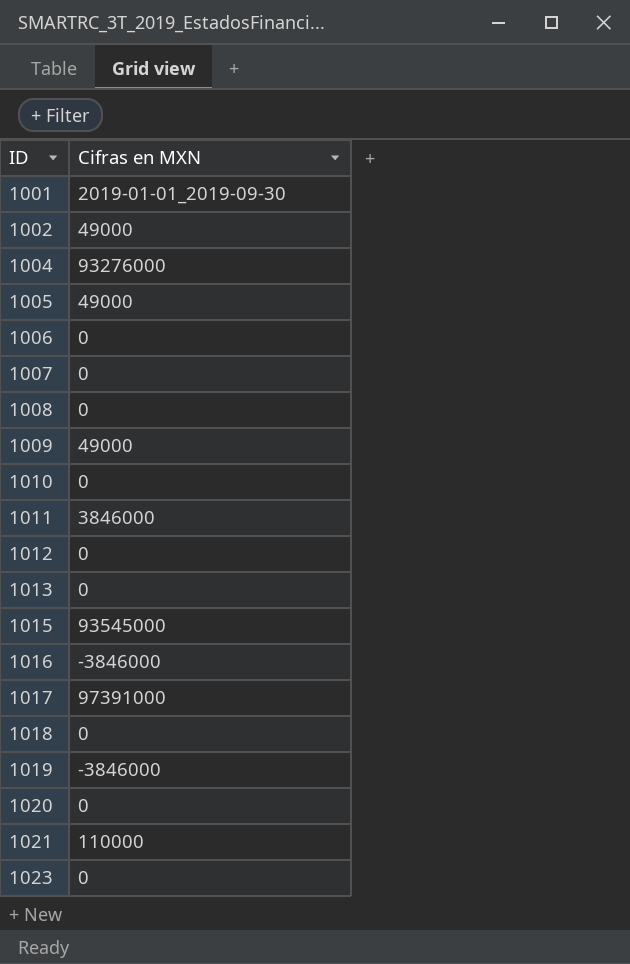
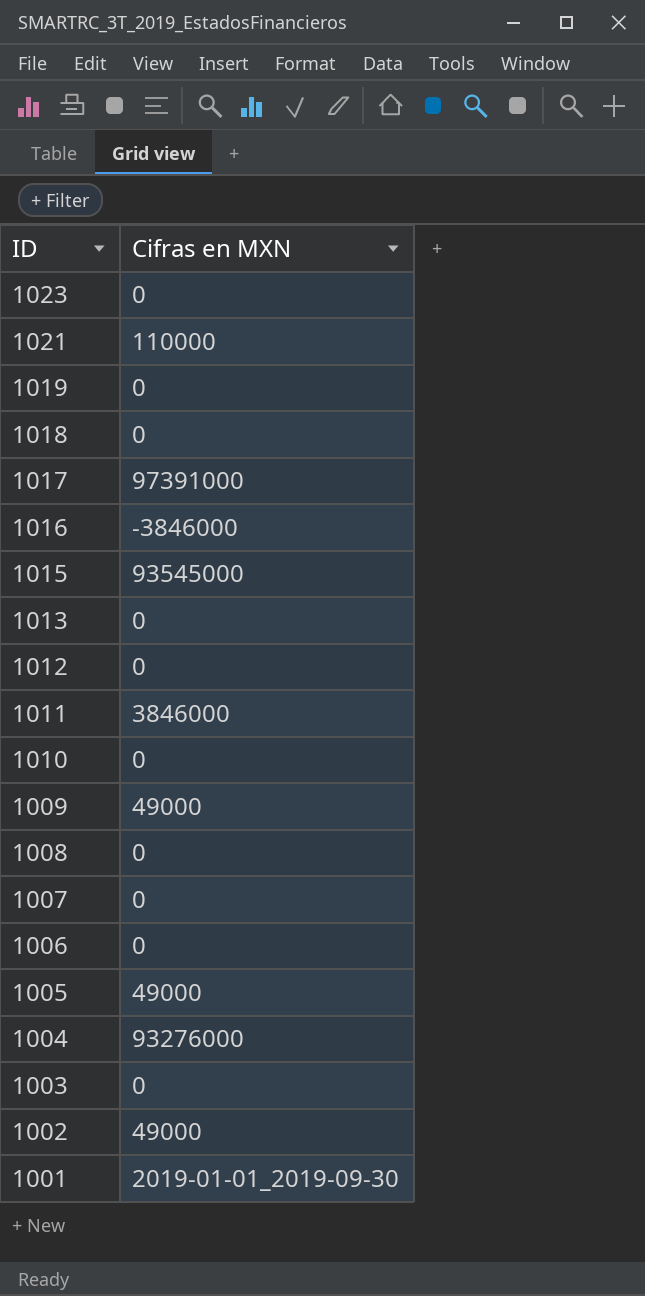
row order: ID ascending -> ID descending
row 1020: 0 -> none
1019 | Cifras en MXN: -3846000 -> 0
row 1003: none -> 0

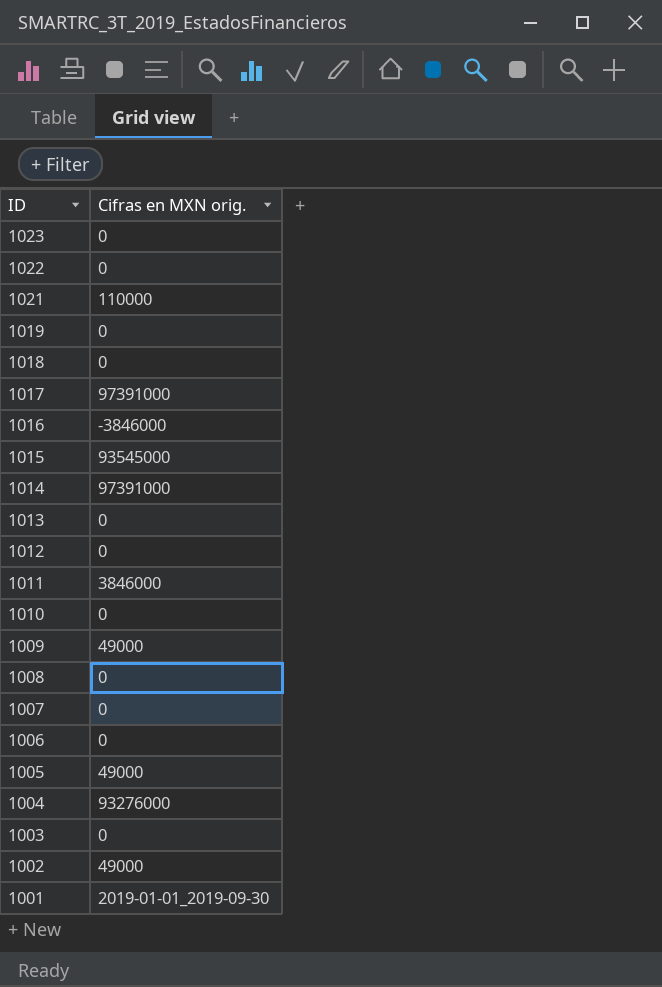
column name: Cifras en MXN -> Cifras en MXN orig.
row 1022: none -> 0
row 1014: none -> 97391000

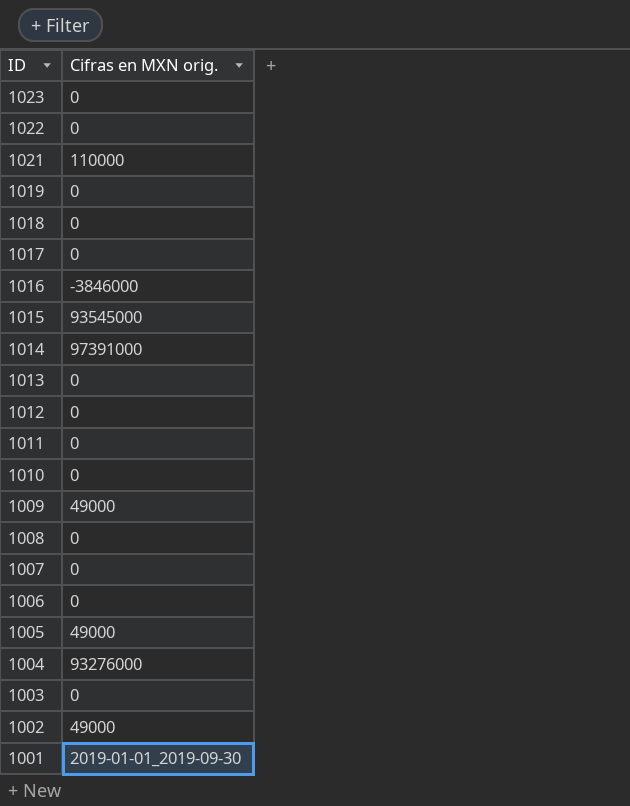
1017 | Cifras en MXN orig.: 97391000 -> 0
1011 | Cifras en MXN orig.: 3846000 -> 0

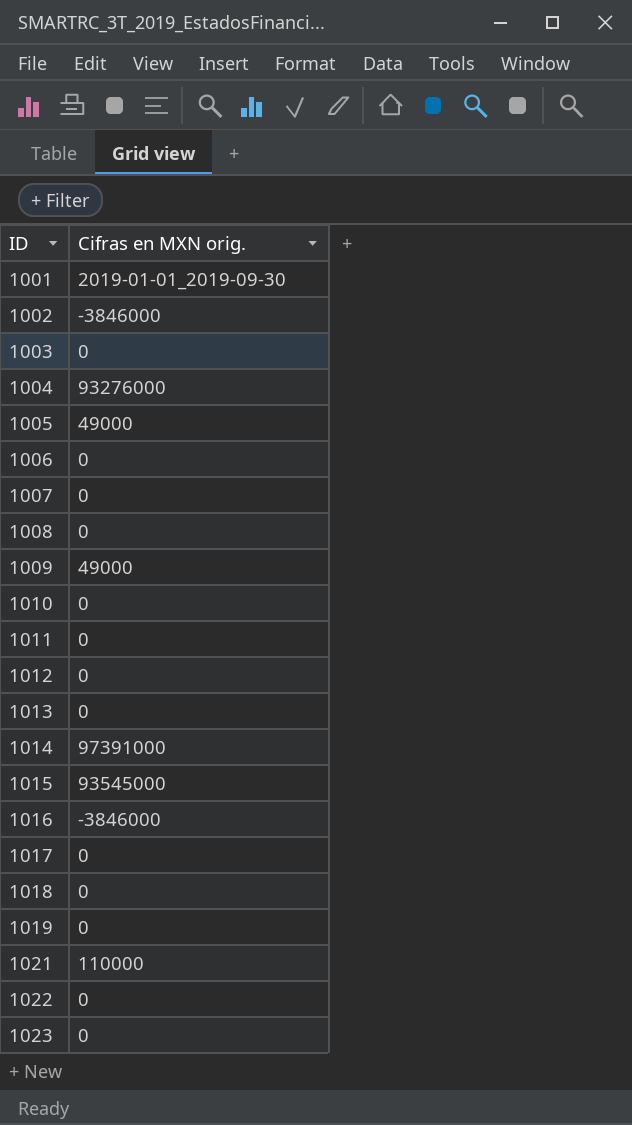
row order: ID descending -> ID ascending
1002 | Cifras en MXN orig.: 49000 -> -3846000

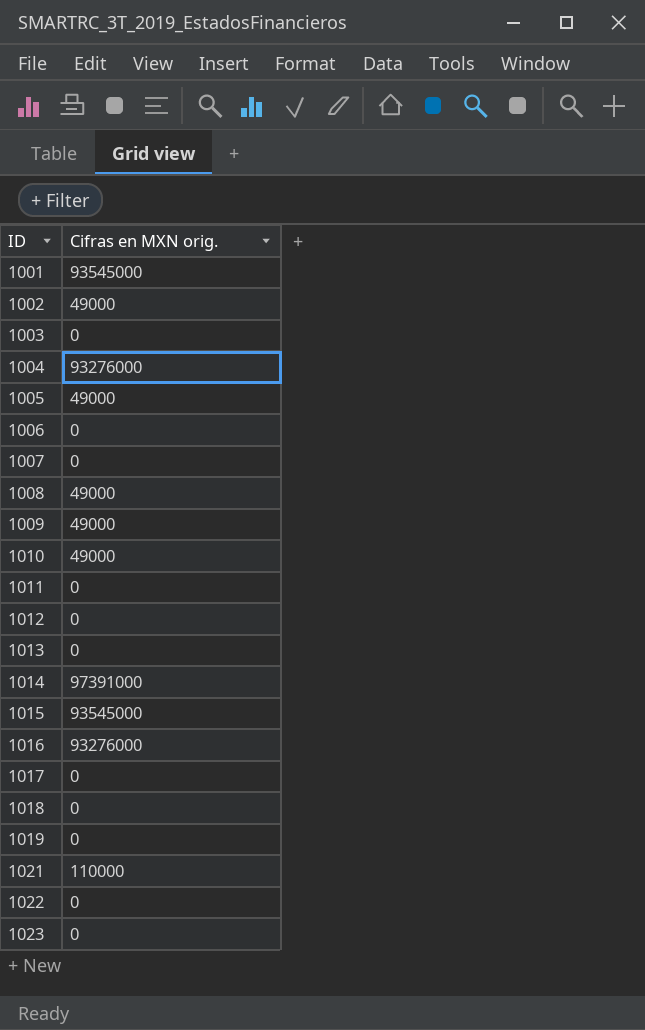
1001 | Cifras en MXN orig.: 2019-01-01_2019-09-30 -> 93545000
1002 | Cifras en MXN orig.: -3846000 -> 49000
1008 | Cifras en MXN orig.: 0 -> 49000
1010 | Cifras en MXN orig.: 0 -> 49000
1016 | Cifras en MXN orig.: -3846000 -> 93276000

